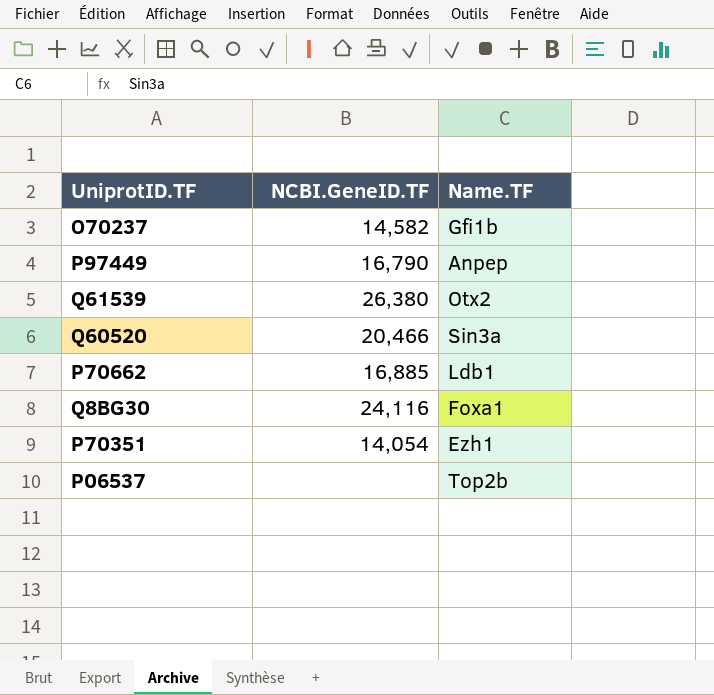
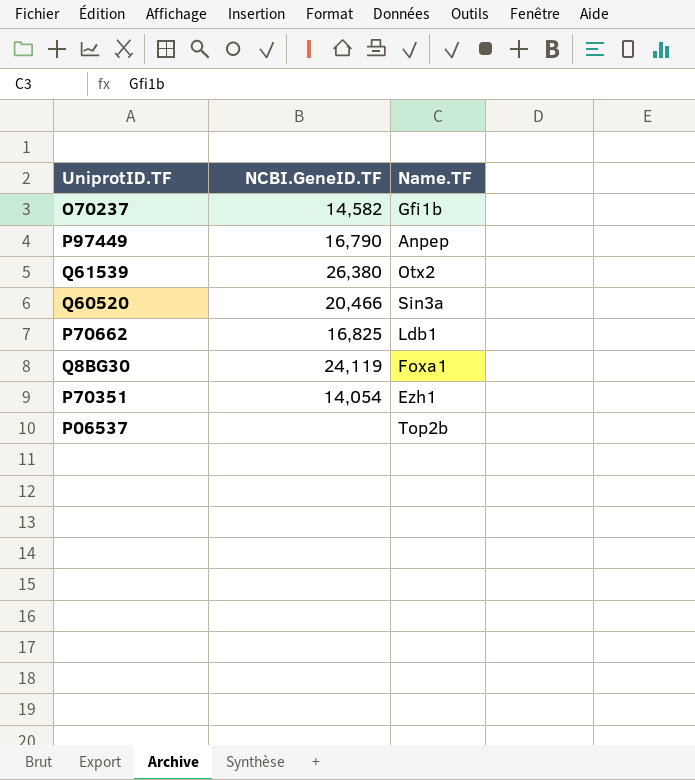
P70662 | NCBI.GeneID.TF: 16,885 -> 16,825
Q8BG30 | NCBI.GeneID.TF: 24,116 -> 24,119

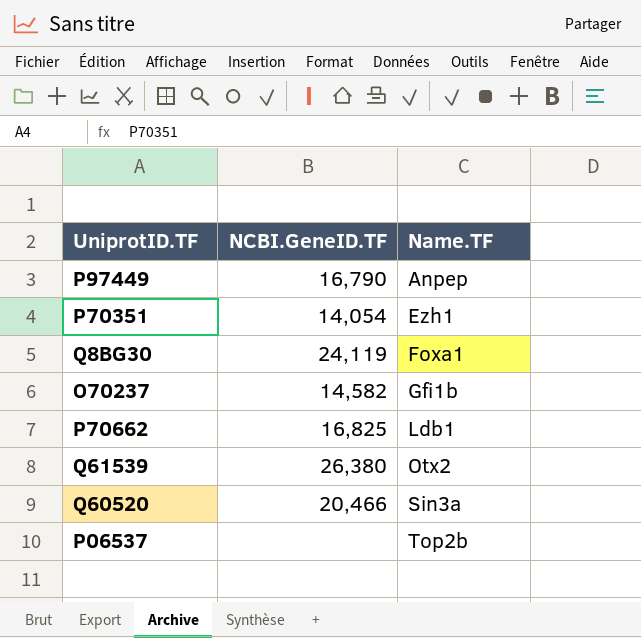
row order: none -> Name.TF ascending

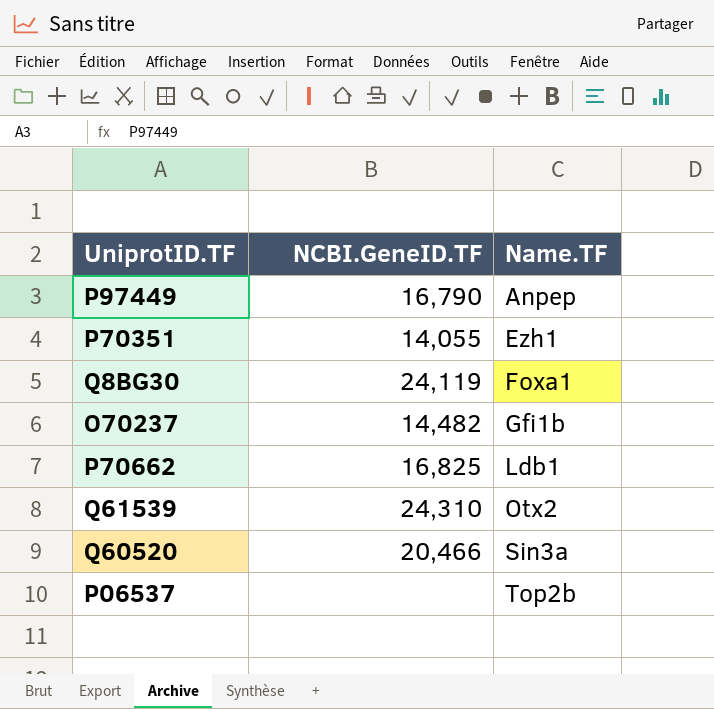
P70351 | NCBI.GeneID.TF: 14,054 -> 14,055
O70237 | NCBI.GeneID.TF: 14,582 -> 14,482
Q61539 | NCBI.GeneID.TF: 26,380 -> 24,310

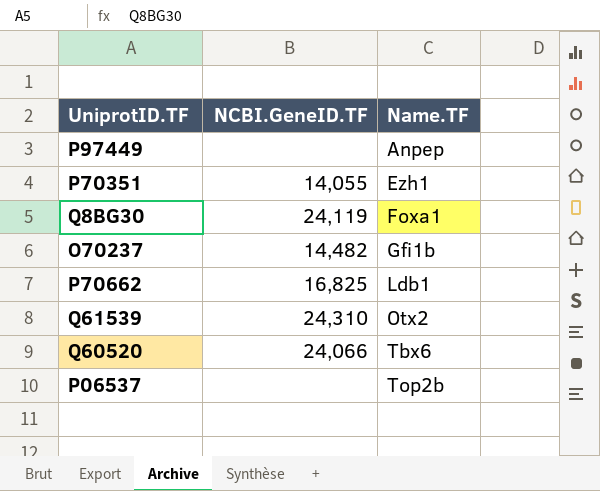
P97449 | NCBI.GeneID.TF: 16,790 -> none
Q60520 | NCBI.GeneID.TF: 20,466 -> 24,066
Q60520 | Name.TF: Sin3a -> Tbx6

